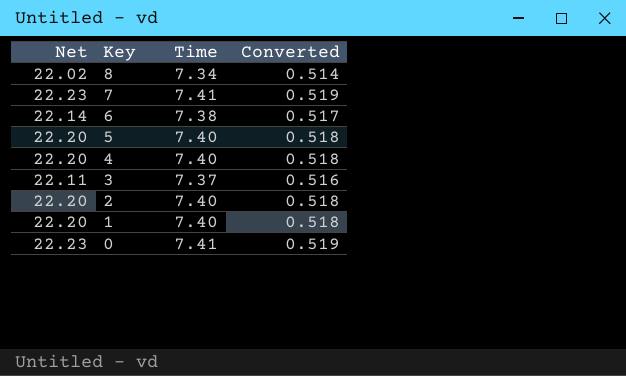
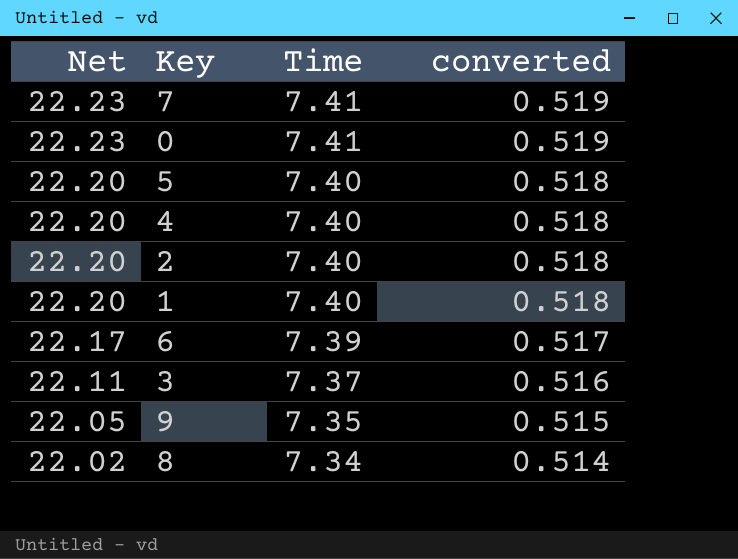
row order: Key descending -> Net descending
column name: Converted -> converted
6 | Net: 22.14 -> 22.17
6 | Time: 7.38 -> 7.39
row 9: none -> 22.05 | 7.35 | 0.515

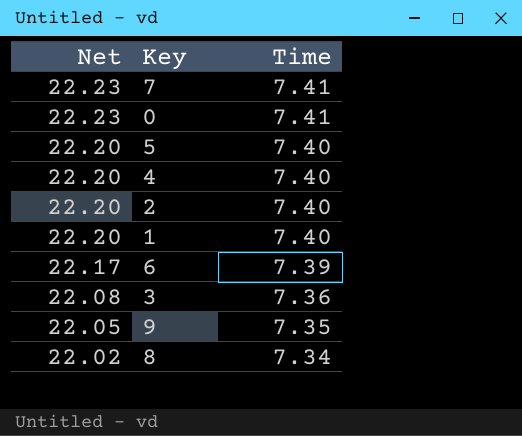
column converted | formula: [Time] * 0.07 -> none
3 | Net: 22.11 -> 22.08
3 | Time: 7.37 -> 7.36

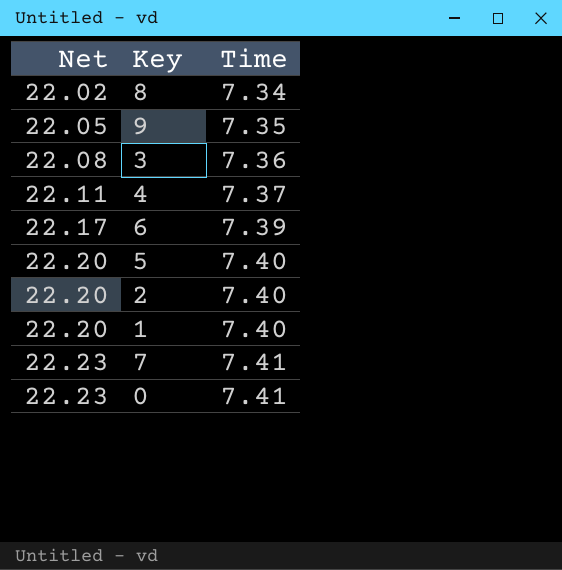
row order: Net descending -> Net ascending
4 | Net: 22.20 -> 22.11
4 | Time: 7.40 -> 7.37

